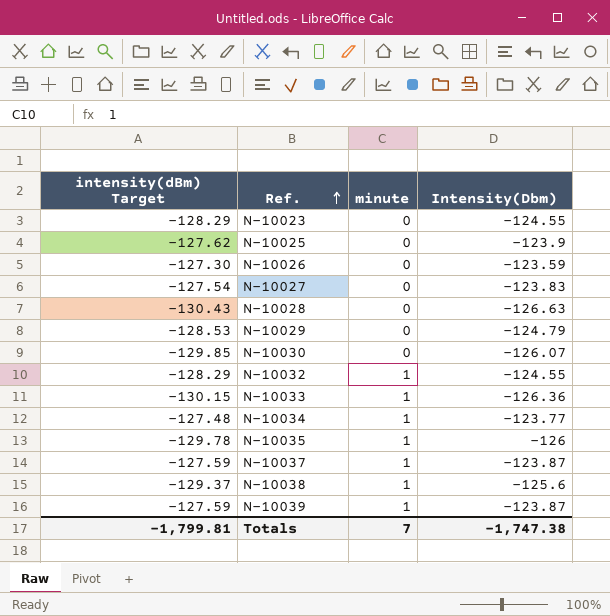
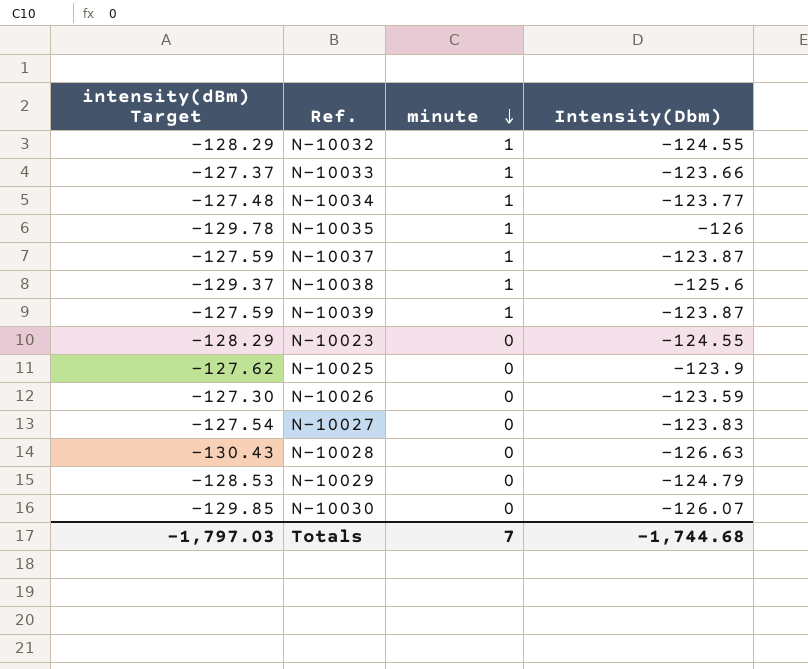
row order: Ref. ascending -> minute descending
N-10033 | intensity(dBm) Target: -130.15 -> -127.37
N-10033 | Intensity(Dbm): -126.36 -> -123.66
Totals | intensity(dBm) Target: -1,799.81 -> -1,797.03
Totals | Intensity(Dbm): -1,747.38 -> -1,744.68

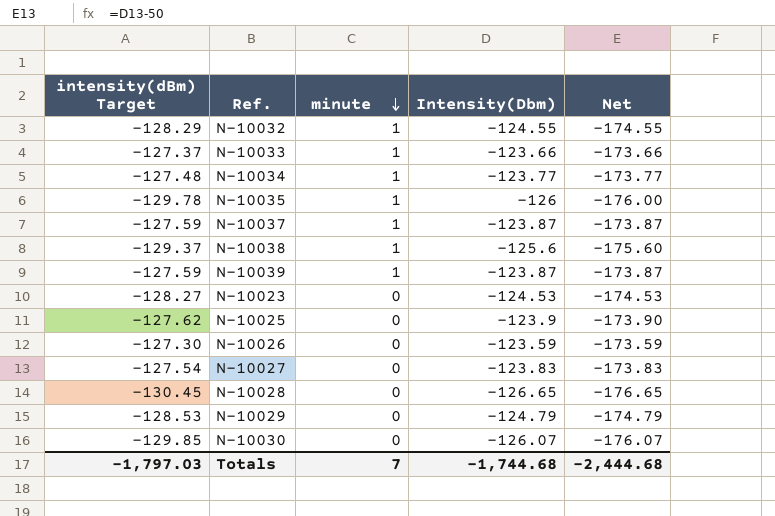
column Net | formula: none -> [Intensity(Dbm)] - 50
N-10023 | intensity(dBm) Target: -128.29 -> -128.27
N-10023 | Intensity(Dbm): -124.55 -> -124.53
N-10028 | intensity(dBm) Target: -130.43 -> -130.45
N-10028 | Intensity(Dbm): -126.63 -> -126.65

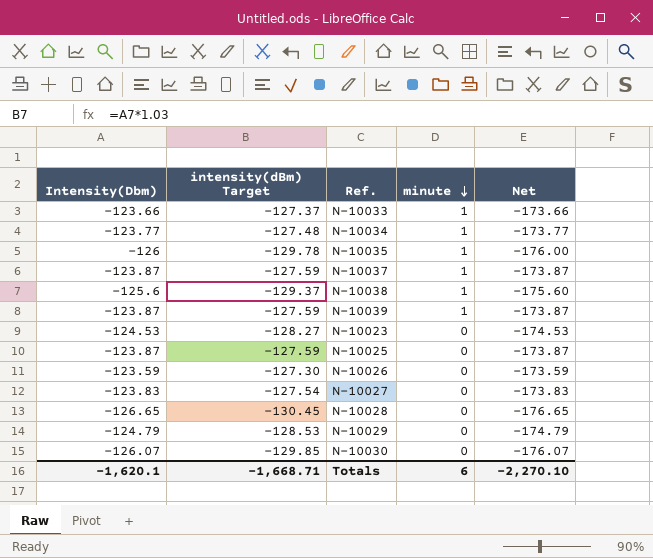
column Intensity(Dbm) | position: 4 -> 1
row N-10032: -128.29 | 1 | -124.55 | -174.55 -> none
N-10025 | Intensity(Dbm): -123.9 -> -123.87
N-10025 | intensity(dBm) Target: -127.62 -> -127.59
N-10025 | Net: -173.90 -> -173.87
Totals | Intensity(Dbm): -1,744.68 -> -1,620.1
Totals | intensity(dBm) Target: -1,797.03 -> -1,668.71
Totals | minute: 7 -> 6
Totals | Net: -2,444.68 -> -2,270.10

